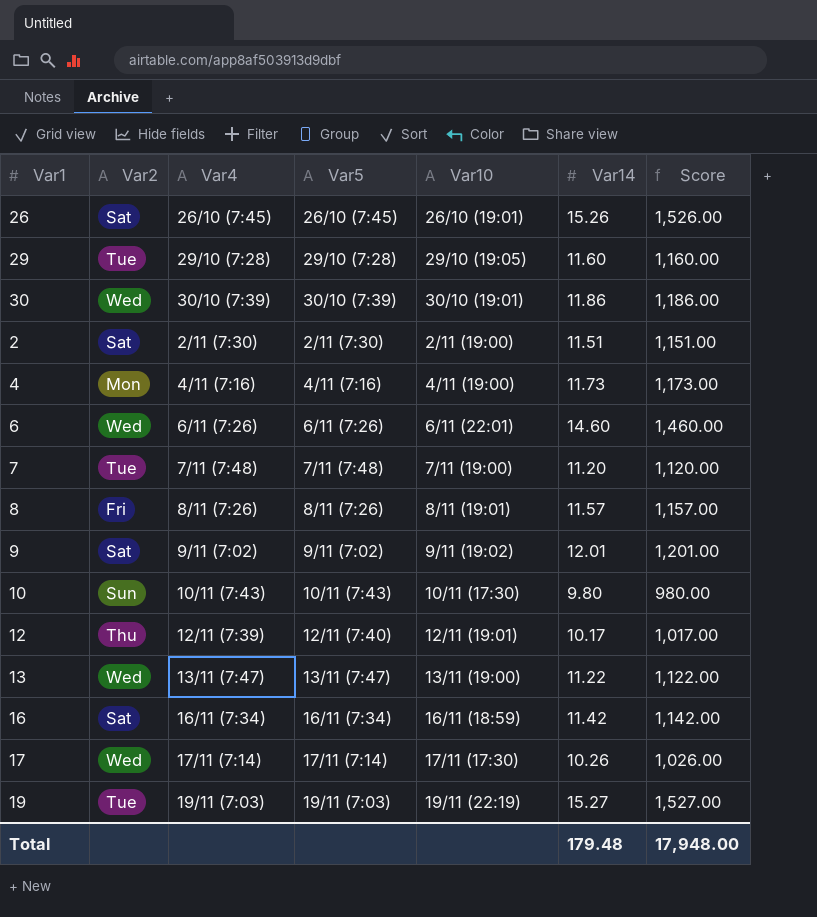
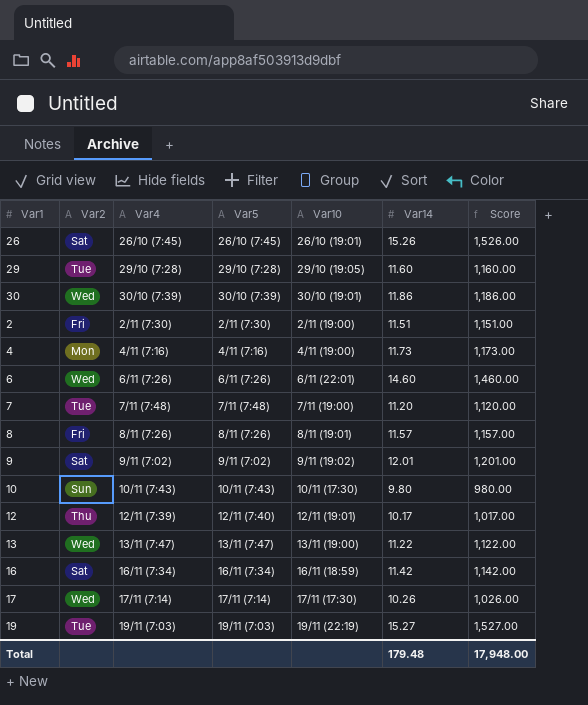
2 | Var2: Sat -> Fri

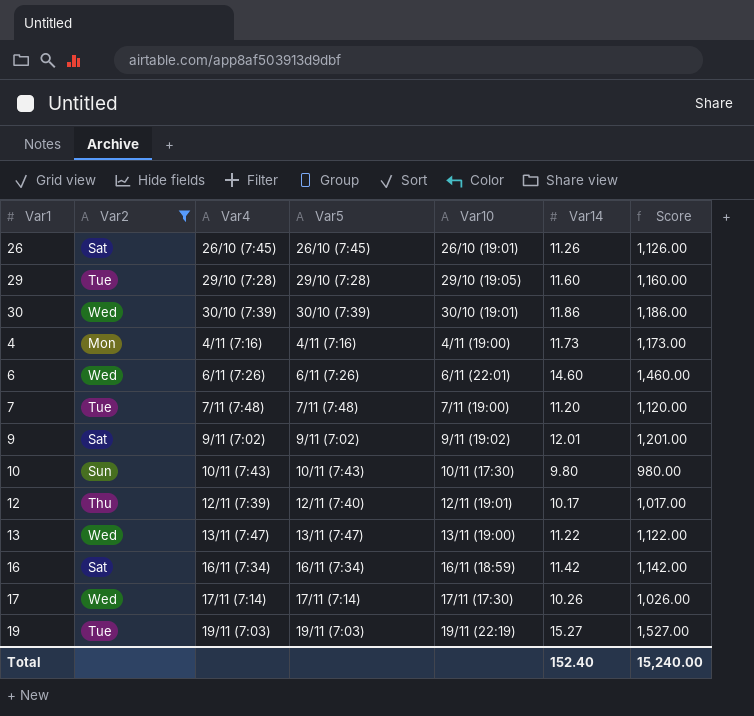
filter: none -> Var2 != Fri
26 | Var14: 15.26 -> 11.26
26 | Score: 1,526.00 -> 1,126.00
Total | Var14: 179.48 -> 152.40
Total | Score: 17,948.00 -> 15,240.00

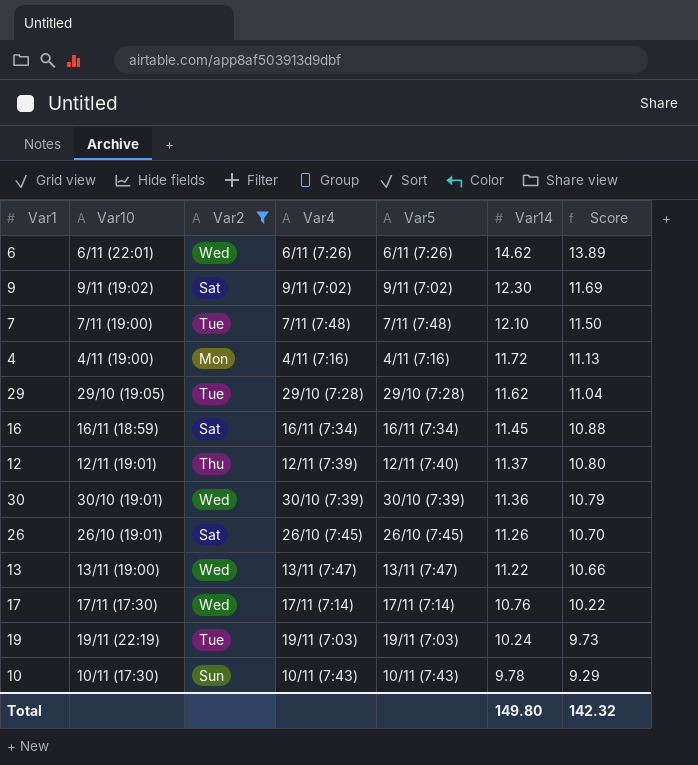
row order: none -> Var14 descending
column Var10 | position: 5 -> 2
column Score | formula: [Var14] * 100 -> [Var14] * 0.95
6 | Var14: 14.60 -> 14.62
9 | Var14: 12.01 -> 12.30
7 | Var14: 11.20 -> 12.10
4 | Var14: 11.73 -> 11.72
29 | Var14: 11.60 -> 11.62
16 | Var14: 11.42 -> 11.45
12 | Var14: 10.17 -> 11.37
30 | Var14: 11.86 -> 11.36
17 | Var14: 10.26 -> 10.76
19 | Var14: 15.27 -> 10.24
10 | Var14: 9.80 -> 9.78
Total | Var14: 152.40 -> 149.80
Total | Score: 15,240.00 -> 142.32

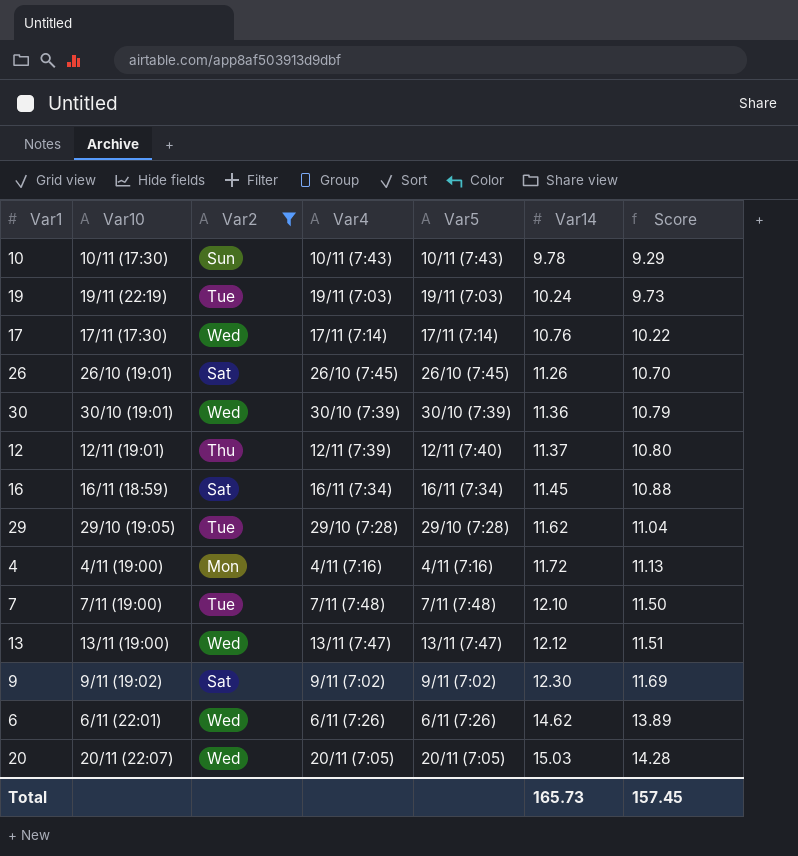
row order: Var14 descending -> Var14 ascending
13 | Var14: 11.22 -> 12.12
13 | Score: 10.66 -> 11.51
row 20: none -> 20/11 (22:07) | Wed | 20/11 (7:05) | 20/11 (7:05) | 15.03 | 14.28
Total | Var14: 149.80 -> 165.73
Total | Score: 142.32 -> 157.45

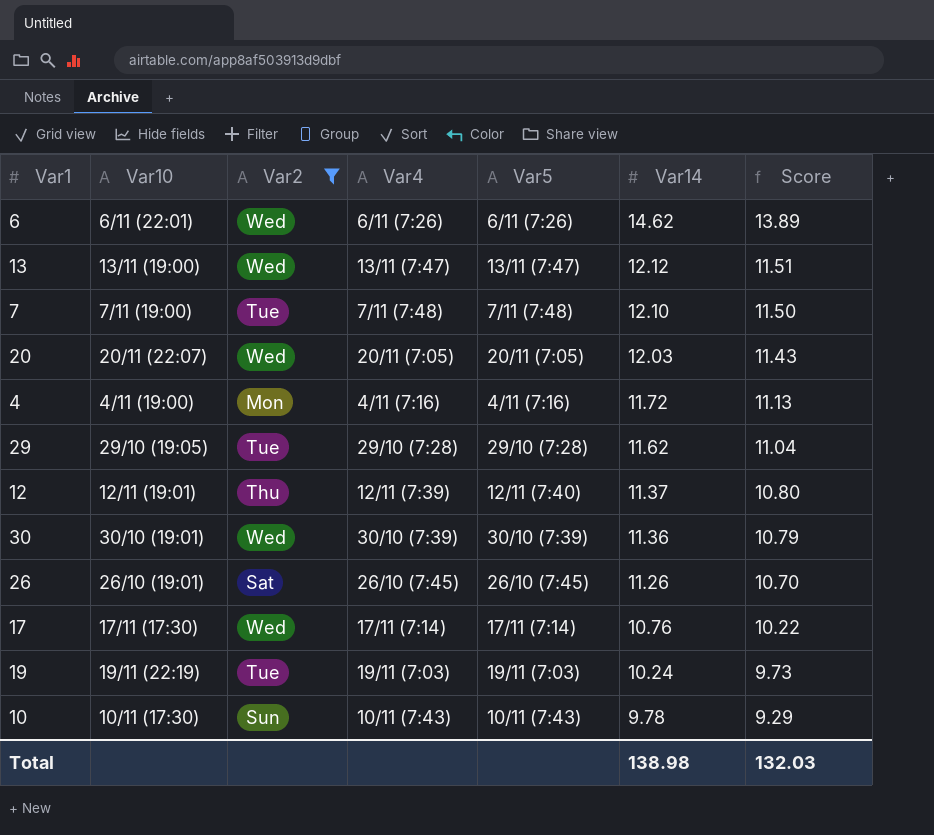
row order: Var14 ascending -> Var14 descending
row 16: 16/11 (18:59) | Sat | 16/11 (7:34) | 16/11 (7:34) | 11.45 | 10.88 -> none
row 9: 9/11 (19:02) | Sat | 9/11 (7:02) | 9/11 (7:02) | 12.30 | 11.69 -> none
20 | Var14: 15.03 -> 12.03
20 | Score: 14.28 -> 11.43
Total | Var14: 165.73 -> 138.98
Total | Score: 157.45 -> 132.03

